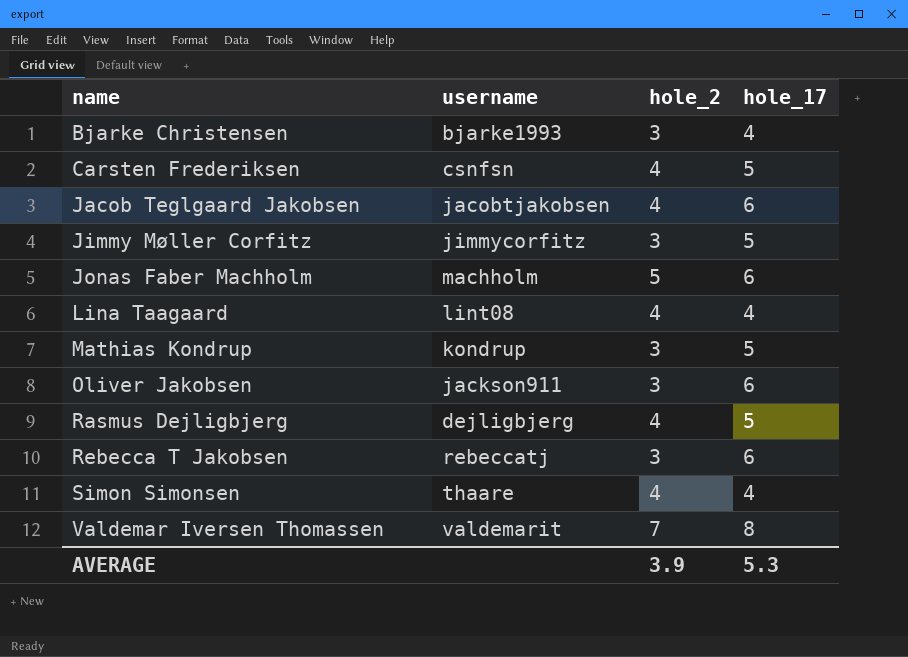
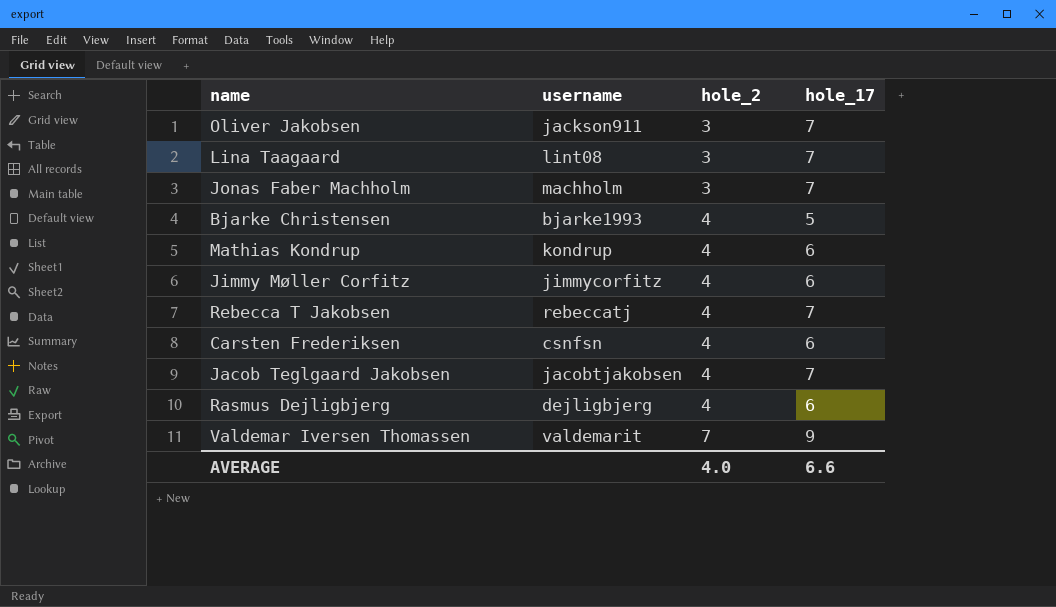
row order: name ascending -> hole_2 ascending
row Simon Simonsen: thaare | 4 | 4 -> none
Oliver Jakobsen | hole_17: 6 -> 7
Lina Taagaard | hole_2: 4 -> 3
Lina Taagaard | hole_17: 4 -> 7
Jonas Faber Machholm | hole_2: 5 -> 3
Jonas Faber Machholm | hole_17: 6 -> 7
Bjarke Christensen | hole_2: 3 -> 4
Bjarke Christensen | hole_17: 4 -> 5
Mathias Kondrup | hole_2: 3 -> 4
Mathias Kondrup | hole_17: 5 -> 6
Jimmy Møller Corfitz | hole_2: 3 -> 4
Jimmy Møller Corfitz | hole_17: 5 -> 6
Rebecca T Jakobsen | hole_2: 3 -> 4
Rebecca T Jakobsen | hole_17: 6 -> 7
Carsten Frederiksen | hole_17: 5 -> 6
Jacob Teglgaard Jakobsen | hole_17: 6 -> 7
Rasmus Dejligbjerg | hole_17: 5 -> 6
Valdemar Iversen Thomassen | hole_17: 8 -> 9
AVERAGE | hole_2: 3.9 -> 4.0
AVERAGE | hole_17: 5.3 -> 6.6

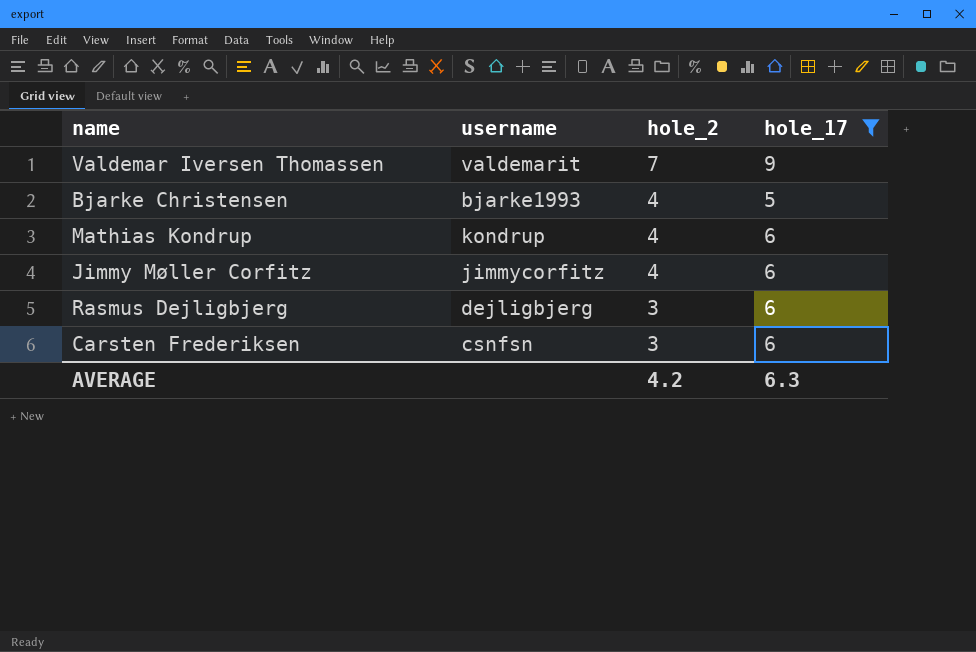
filter: none -> hole_17 != 7
row order: hole_2 ascending -> hole_2 descending
Rasmus Dejligbjerg | hole_2: 4 -> 3
Carsten Frederiksen | hole_2: 4 -> 3
AVERAGE | hole_2: 4.0 -> 4.2
AVERAGE | hole_17: 6.6 -> 6.3

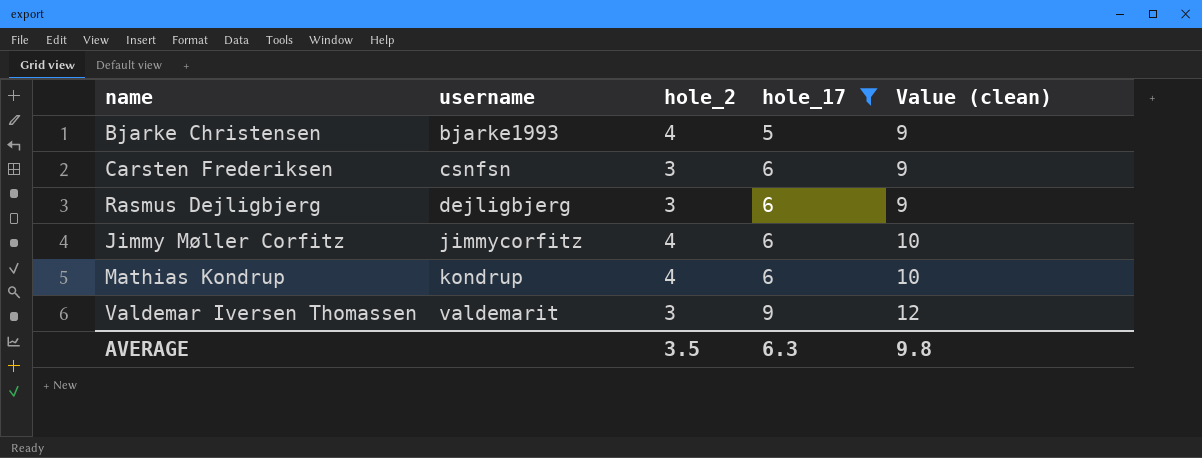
row order: hole_2 descending -> username ascending
column Value (clean) | formula: none -> [hole_2] + [hole_17]
Valdemar Iversen Thomassen | hole_2: 7 -> 3
AVERAGE | hole_2: 4.2 -> 3.5

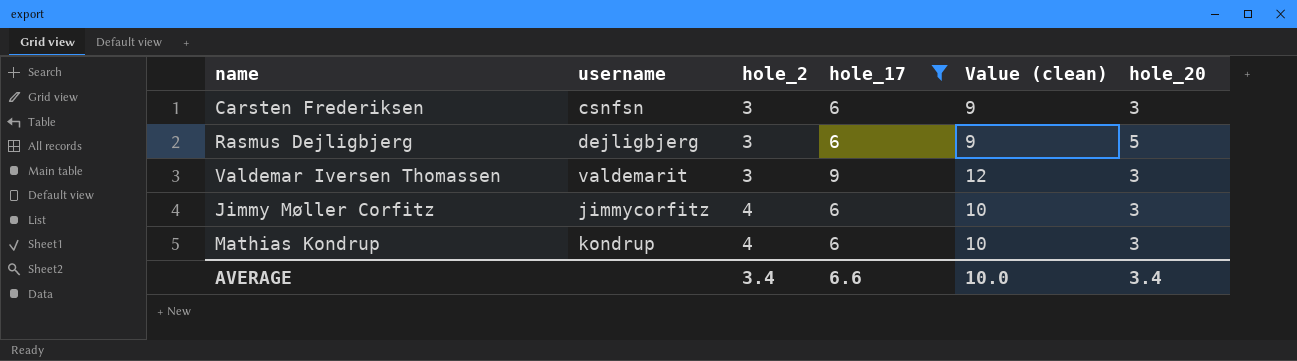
row order: username ascending -> hole_2 ascending
column hole_20 | position: none -> 6
row Bjarke Christensen: bjarke1993 | 4 | 5 | 9 -> none
AVERAGE | hole_2: 3.5 -> 3.4
AVERAGE | hole_17: 6.3 -> 6.6
AVERAGE | Value (clean): 9.8 -> 10.0

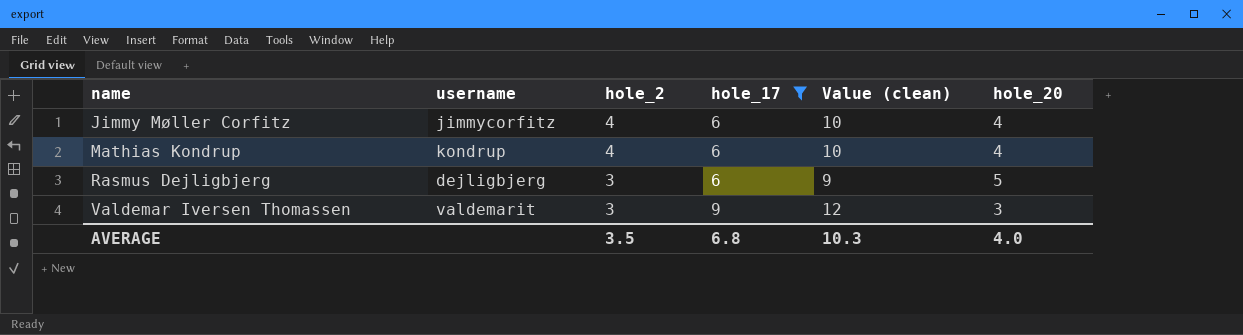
row order: hole_2 ascending -> name ascending
row Carsten Frederiksen: csnfsn | 3 | 6 | 9 | 3 -> none
Jimmy Møller Corfitz | hole_20: 3 -> 4
Mathias Kondrup | hole_20: 3 -> 4
AVERAGE | hole_2: 3.4 -> 3.5
AVERAGE | hole_17: 6.6 -> 6.8
AVERAGE | Value (clean): 10.0 -> 10.3
AVERAGE | hole_20: 3.4 -> 4.0

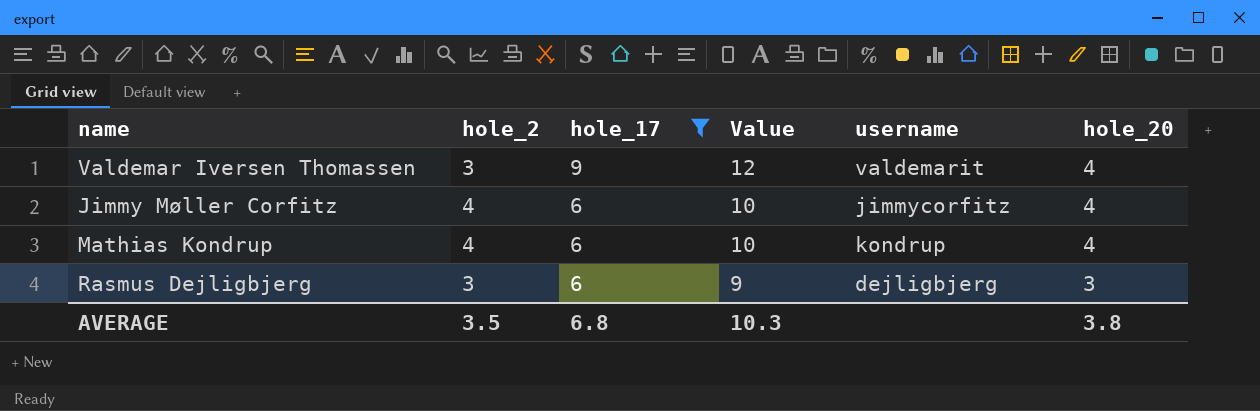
row order: name ascending -> hole_17 descending
column name: Value (clean) -> Value
column username | position: 2 -> 5
Valdemar Iversen Thomassen | hole_20: 3 -> 4
Rasmus Dejligbjerg | hole_20: 5 -> 3
AVERAGE | hole_20: 4.0 -> 3.8

